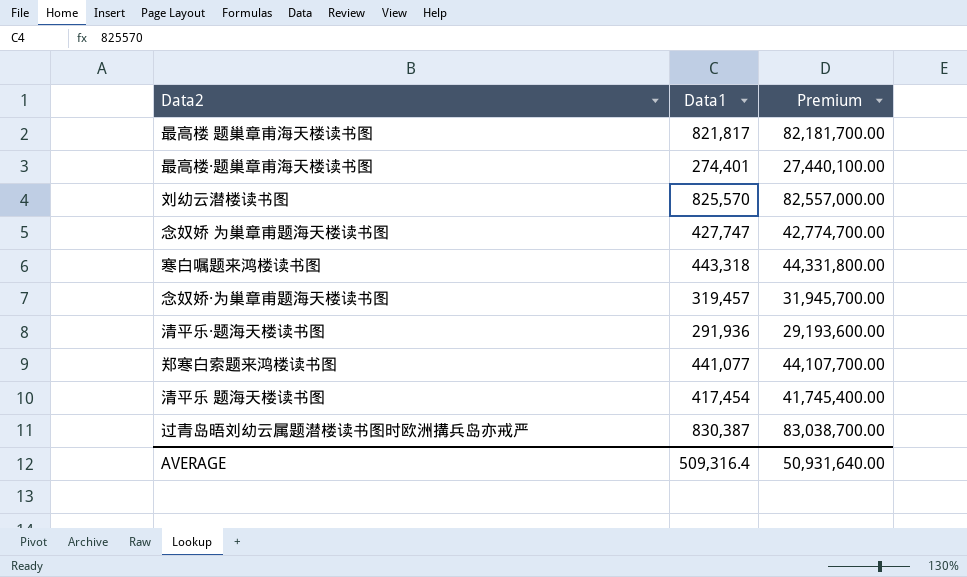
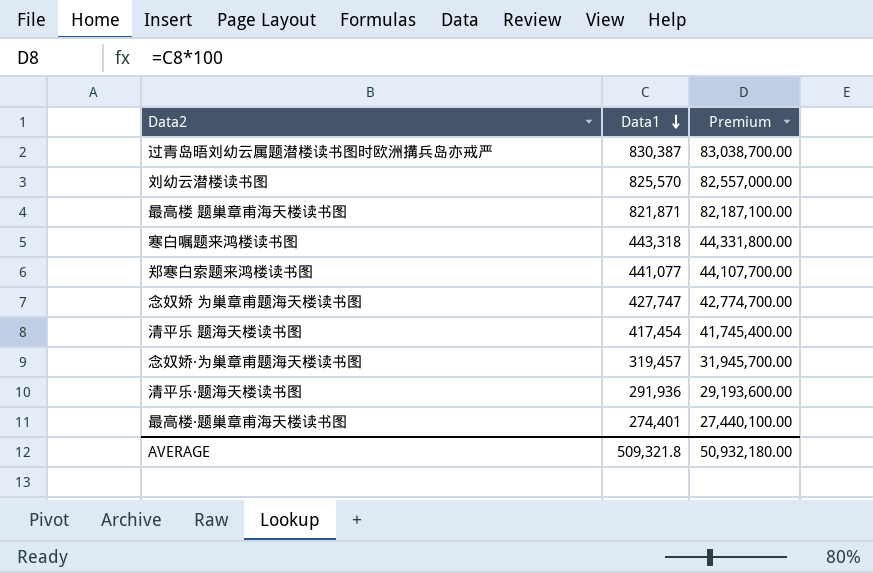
row order: none -> Data1 descending
最高楼 题巢章甫海天楼读书图 | Data1: 821,817 -> 821,871
最高楼 题巢章甫海天楼读书图 | Premium: 82,181,700.00 -> 82,187,100.00
AVERAGE | Data1: 509,316.4 -> 509,321.8
AVERAGE | Premium: 50,931,640.00 -> 50,932,180.00

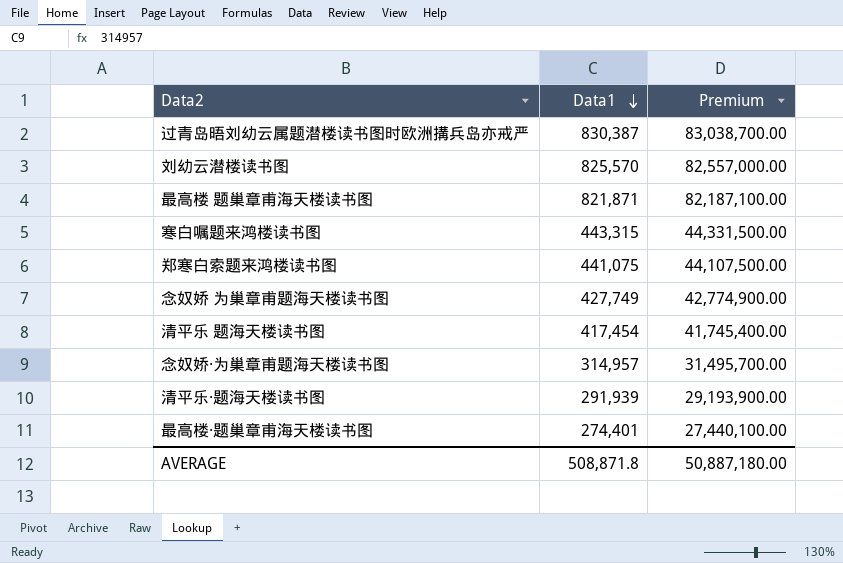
寒白嘱题来鸿楼读书图 | Data1: 443,318 -> 443,315
寒白嘱题来鸿楼读书图 | Premium: 44,331,800.00 -> 44,331,500.00
郑寒白索题来鸿楼读书图 | Data1: 441,077 -> 441,075
郑寒白索题来鸿楼读书图 | Premium: 44,107,700.00 -> 44,107,500.00
念奴娇 为巢章甫题海天楼读书图 | Data1: 427,747 -> 427,749
念奴娇 为巢章甫题海天楼读书图 | Premium: 42,774,700.00 -> 42,774,900.00
念奴娇·为巢章甫题海天楼读书图 | Data1: 319,457 -> 314,957
念奴娇·为巢章甫题海天楼读书图 | Premium: 31,945,700.00 -> 31,495,700.00
清平乐·题海天楼读书图 | Data1: 291,936 -> 291,939
清平乐·题海天楼读书图 | Premium: 29,193,600.00 -> 29,193,900.00
AVERAGE | Data1: 509,321.8 -> 508,871.8
AVERAGE | Premium: 50,932,180.00 -> 50,887,180.00

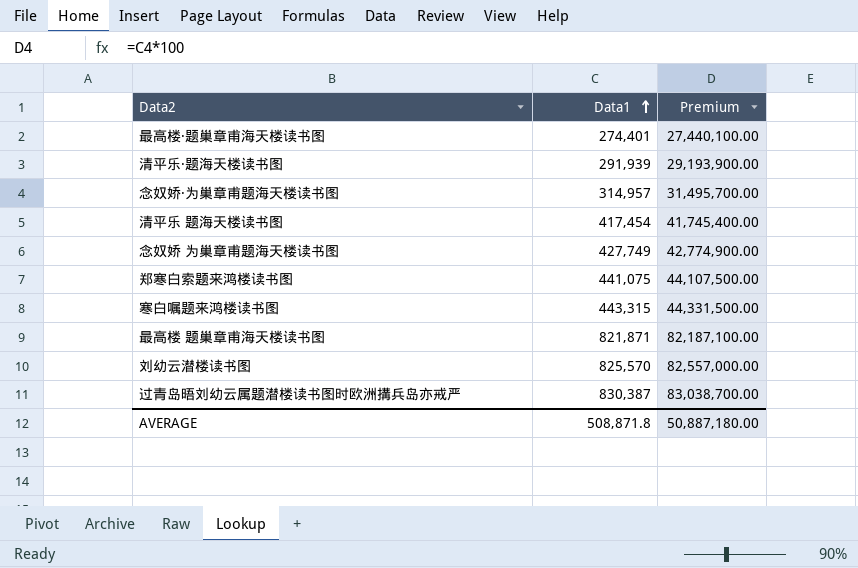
row order: Data1 descending -> Data1 ascending

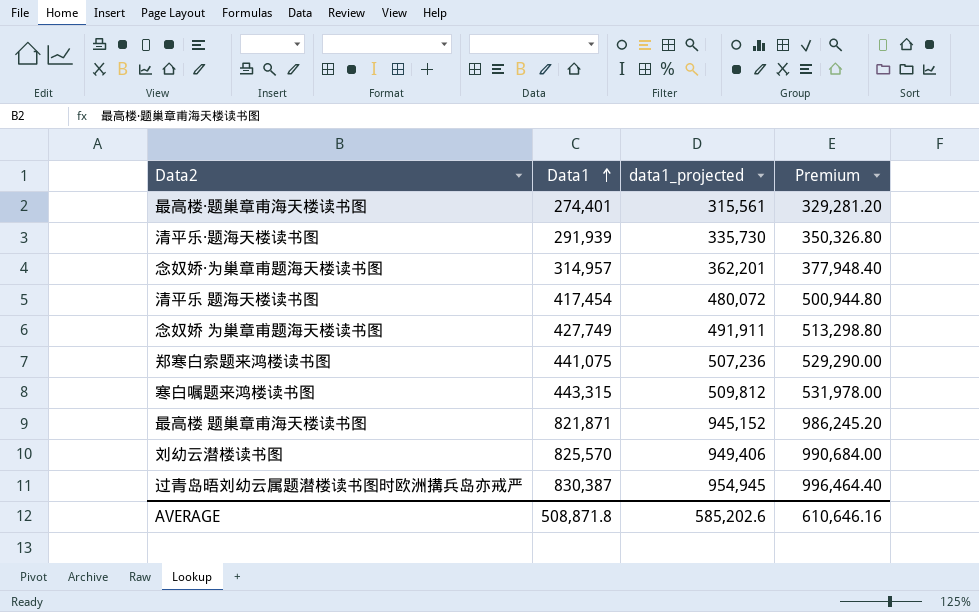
column data1_projected | formula: none -> [Data1] * 1.15
column Premium | formula: [Data1] * 100 -> [Data1] * 1.2
AVERAGE | Premium: 50,887,180.00 -> 610,646.16

